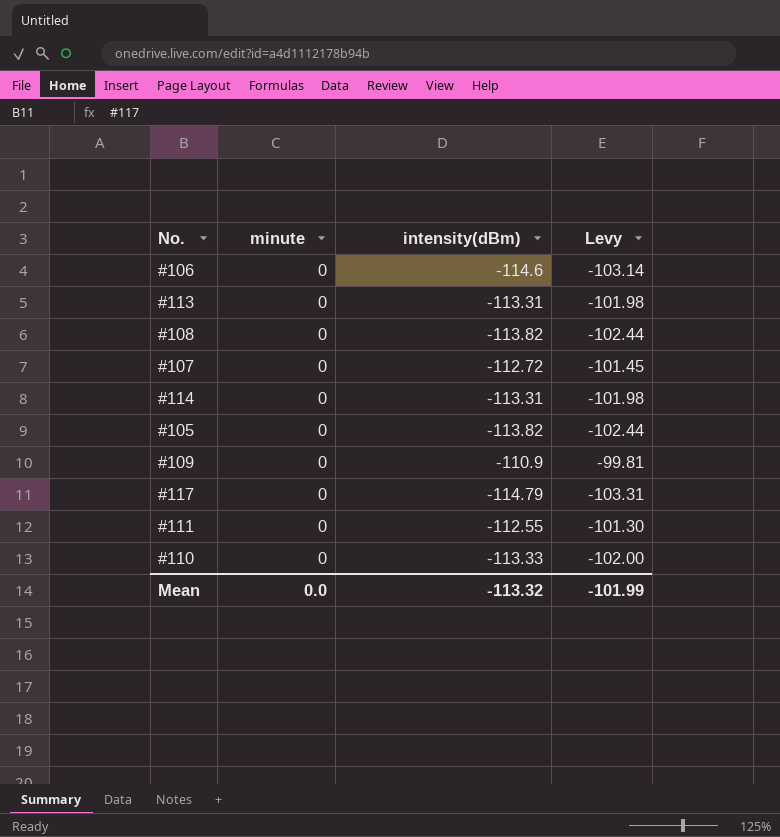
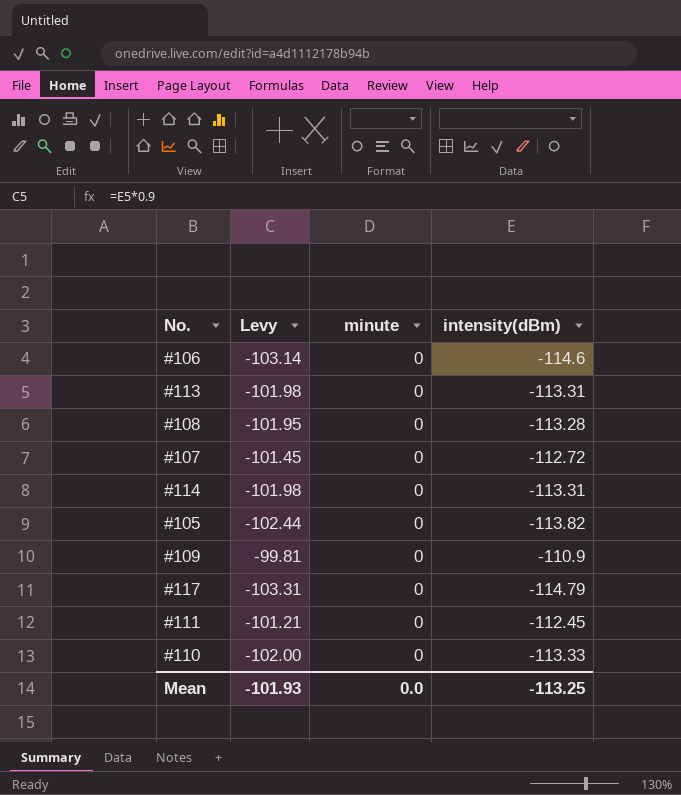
column Levy | position: 4 -> 2
#108 | Levy: -102.44 -> -101.95
#108 | intensity(dBm): -113.82 -> -113.28
#111 | Levy: -101.30 -> -101.21
#111 | intensity(dBm): -112.55 -> -112.45
Mean | Levy: -101.99 -> -101.93
Mean | intensity(dBm): -113.32 -> -113.25

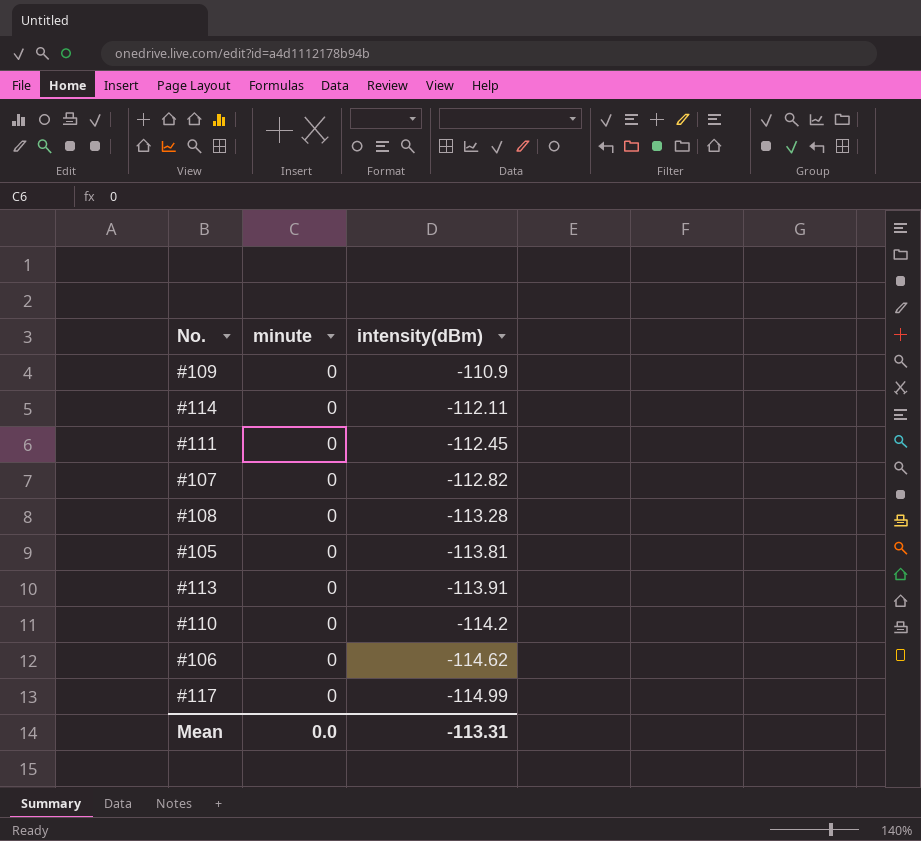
row order: none -> intensity(dBm) descending
column Levy | formula: [intensity(dBm)] * 0.9 -> none
#114 | intensity(dBm): -113.31 -> -112.11
#107 | intensity(dBm): -112.72 -> -112.82
#105 | intensity(dBm): -113.82 -> -113.81
#113 | intensity(dBm): -113.31 -> -113.91
#110 | intensity(dBm): -113.33 -> -114.2
#106 | intensity(dBm): -114.6 -> -114.62
#117 | intensity(dBm): -114.79 -> -114.99
Mean | intensity(dBm): -113.25 -> -113.31

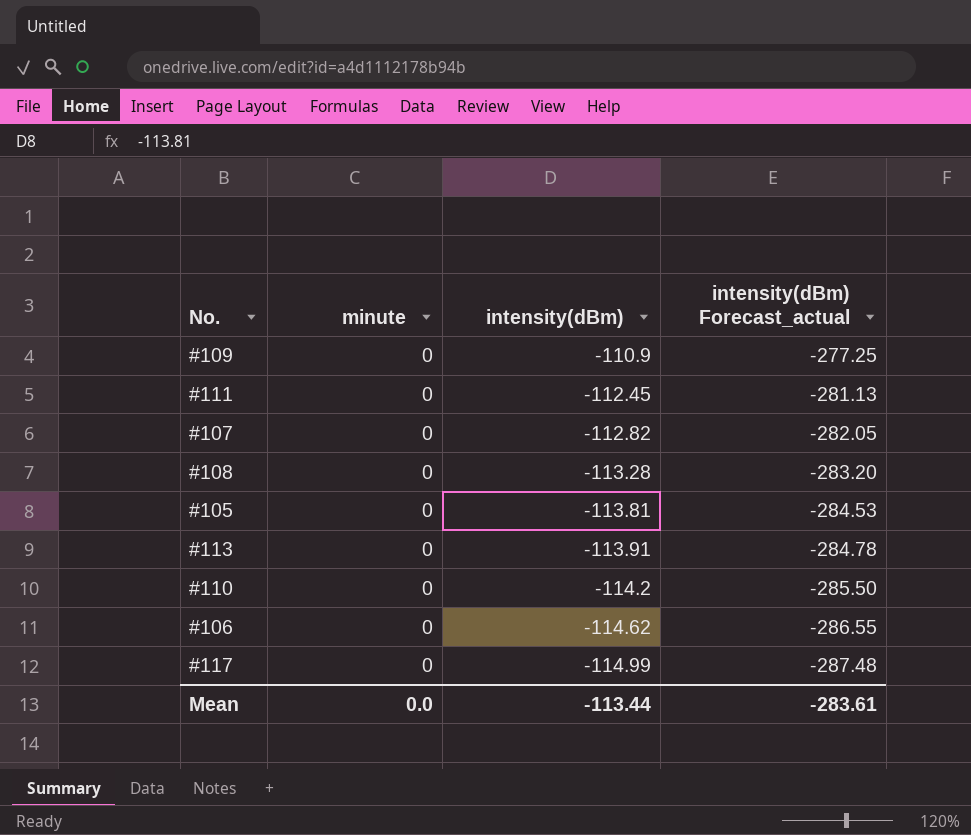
column intensity(dBm) Forecast_actual | formula: none -> [intensity(dBm)] * 2.5
row #114: 0 | -112.11 -> none
Mean | intensity(dBm): -113.31 -> -113.44

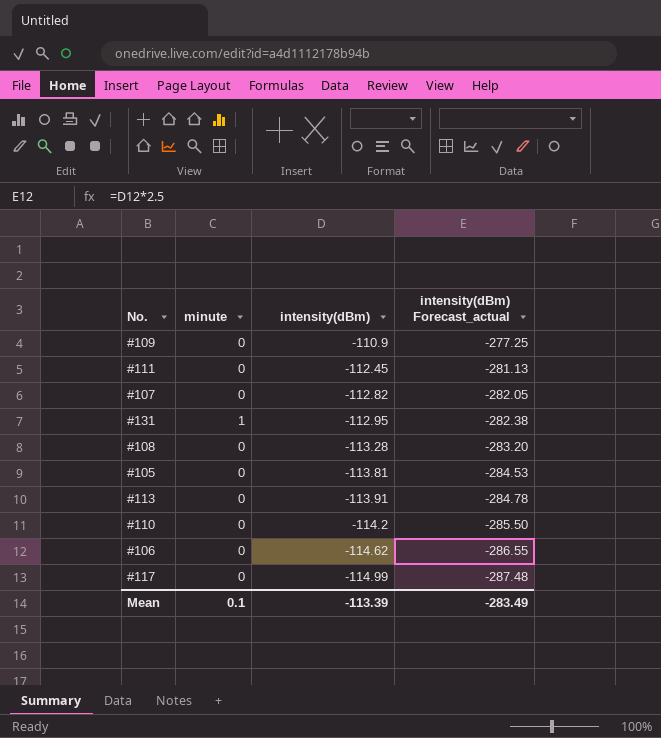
row #131: none -> 1 | -112.95 | -282.38
Mean | minute: 0.0 -> 0.1
Mean | intensity(dBm): -113.44 -> -113.39
Mean | intensity(dBm) Forecast_actual: -283.61 -> -283.49

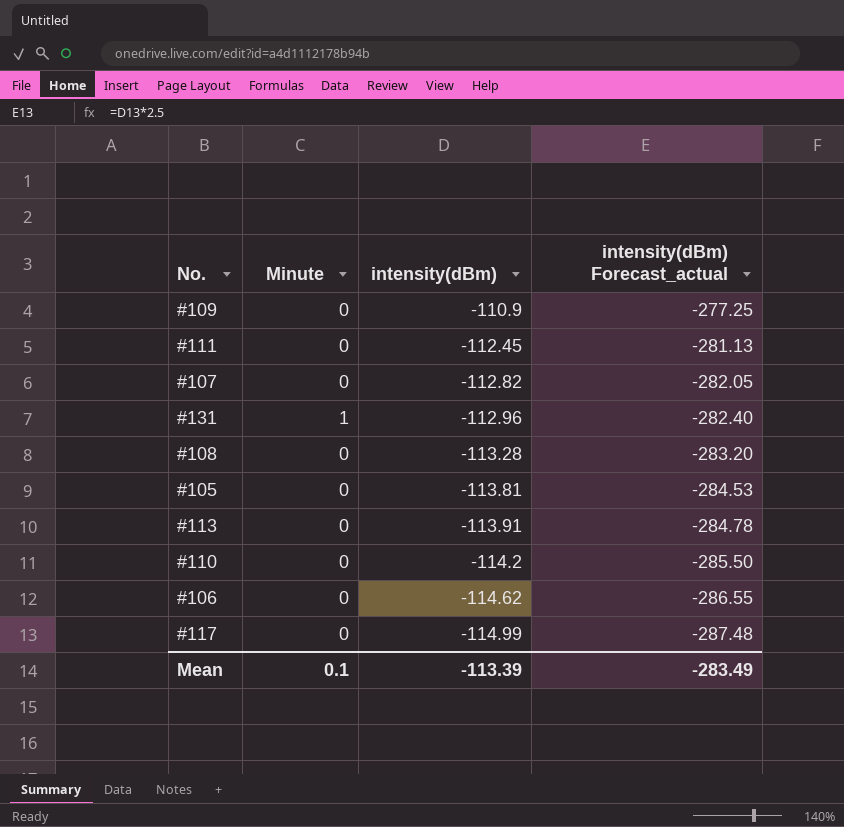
column name: minute -> Minute
#131 | intensity(dBm): -112.95 -> -112.96
#131 | intensity(dBm) Forecast_actual: -282.38 -> -282.40

